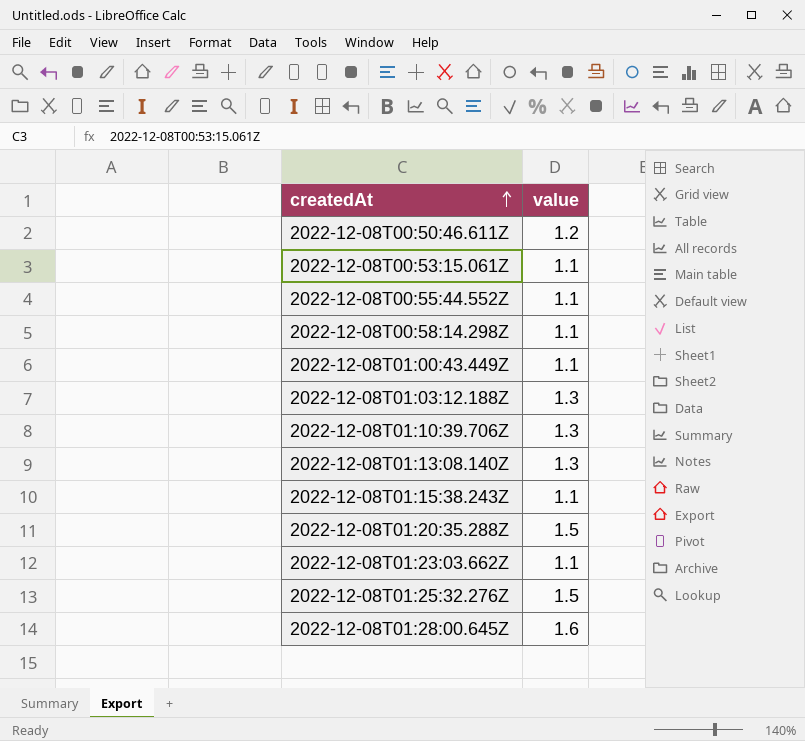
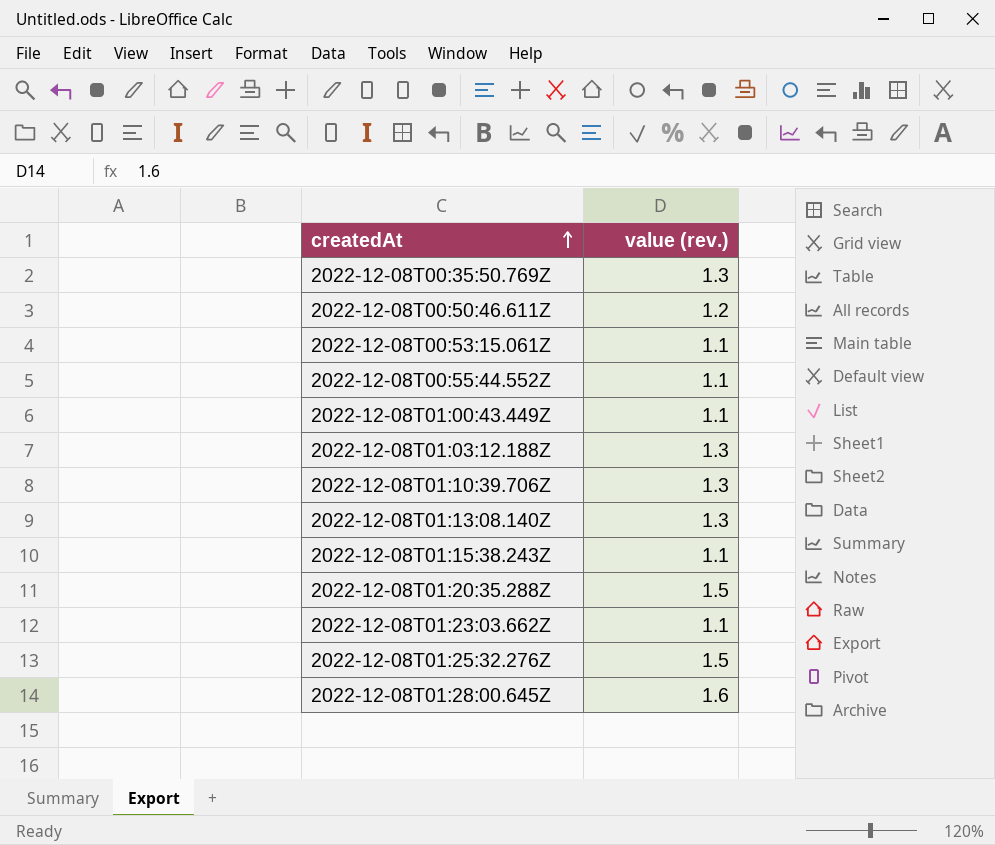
column name: value -> value (rev.)
row 2022-12-08T00:58:14.298Z: 1.1 -> none
row 2022-12-08T00:35:50.769Z: none -> 1.3

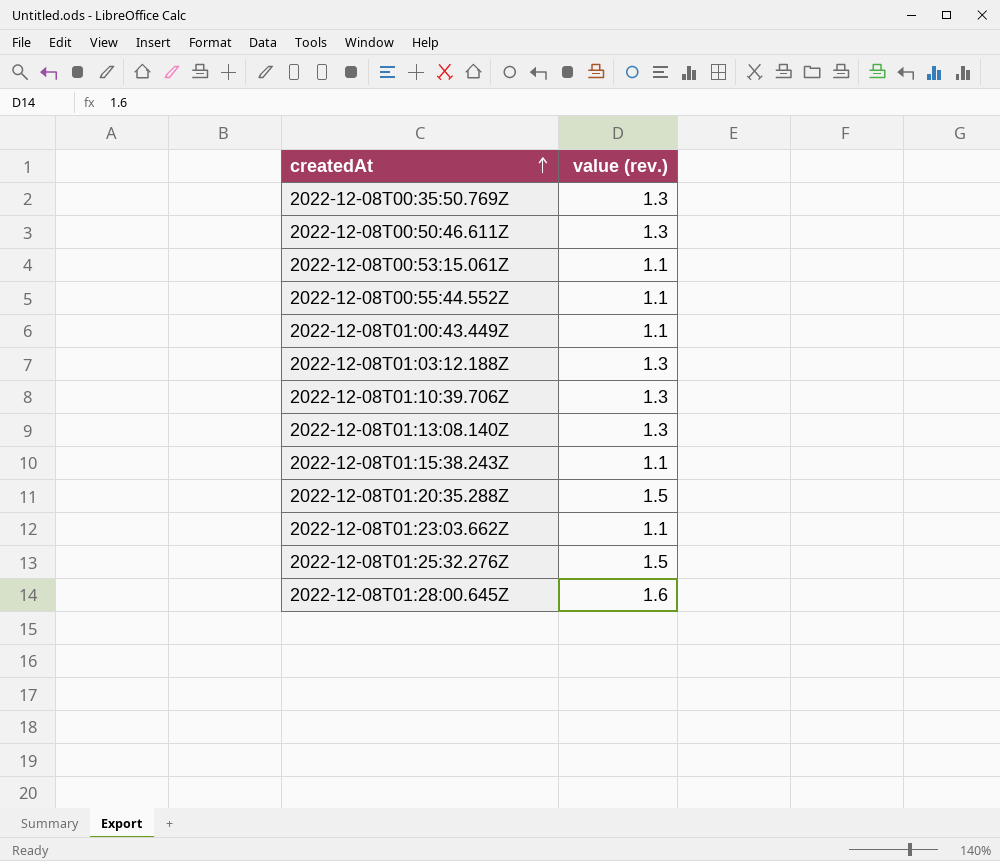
2022-12-08T00:50:46.611Z | value (rev.): 1.2 -> 1.3

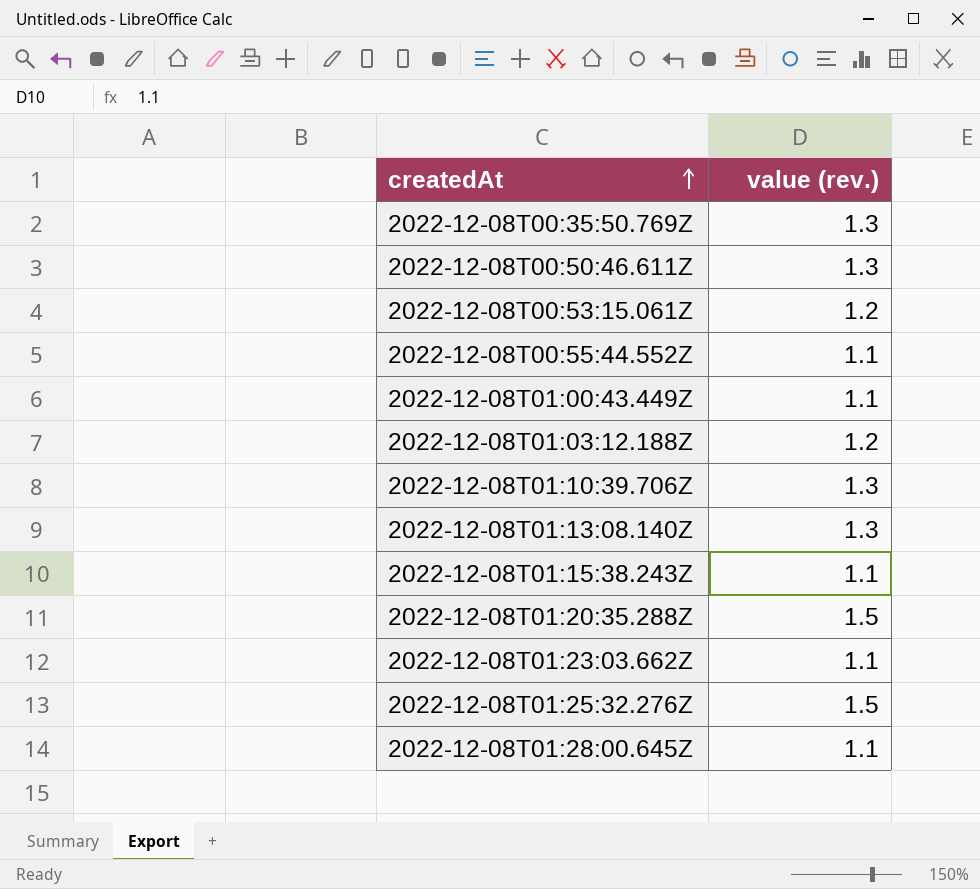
2022-12-08T00:53:15.061Z | value (rev.): 1.1 -> 1.2
2022-12-08T01:03:12.188Z | value (rev.): 1.3 -> 1.2
2022-12-08T01:28:00.645Z | value (rev.): 1.6 -> 1.1

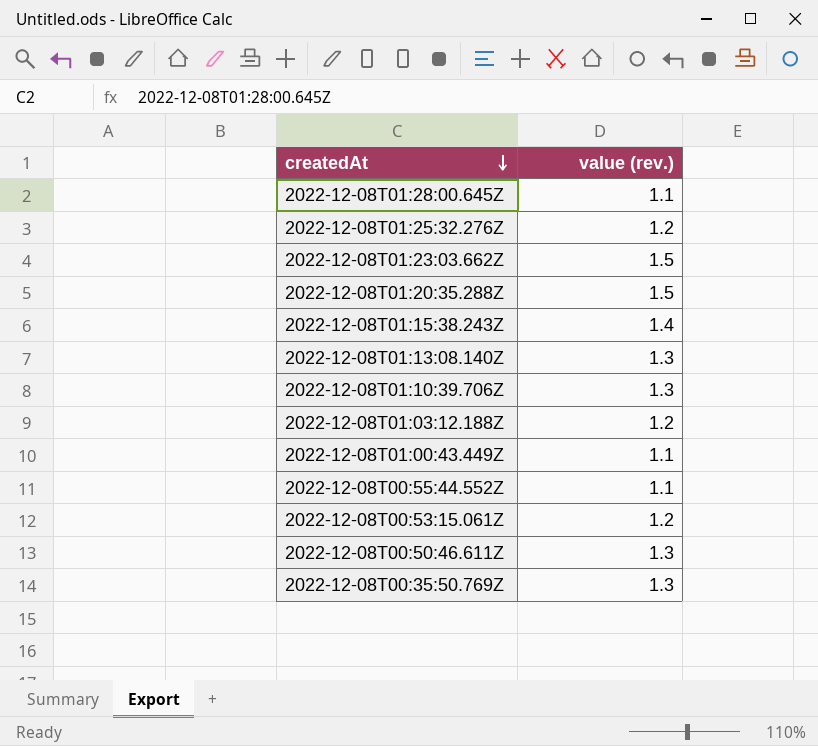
row order: createdAt ascending -> createdAt descending
2022-12-08T01:25:32.276Z | value (rev.): 1.5 -> 1.2
2022-12-08T01:23:03.662Z | value (rev.): 1.1 -> 1.5
2022-12-08T01:15:38.243Z | value (rev.): 1.1 -> 1.4

